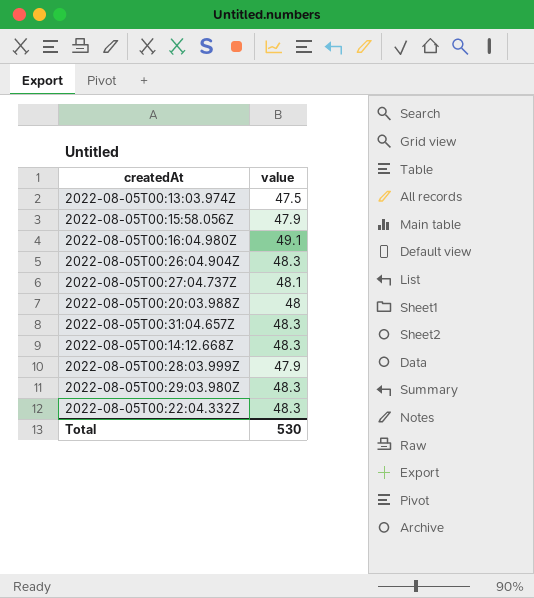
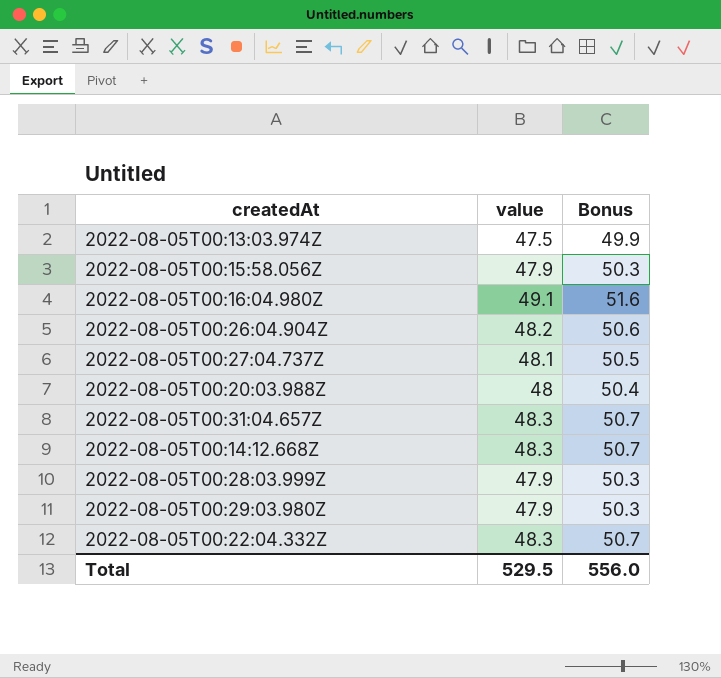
column Bonus | formula: none -> [value] * 1.05
2022-08-05T00:26:04.904Z | value: 48.3 -> 48.2
2022-08-05T00:29:03.980Z | value: 48.3 -> 47.9
Total | value: 530 -> 529.5

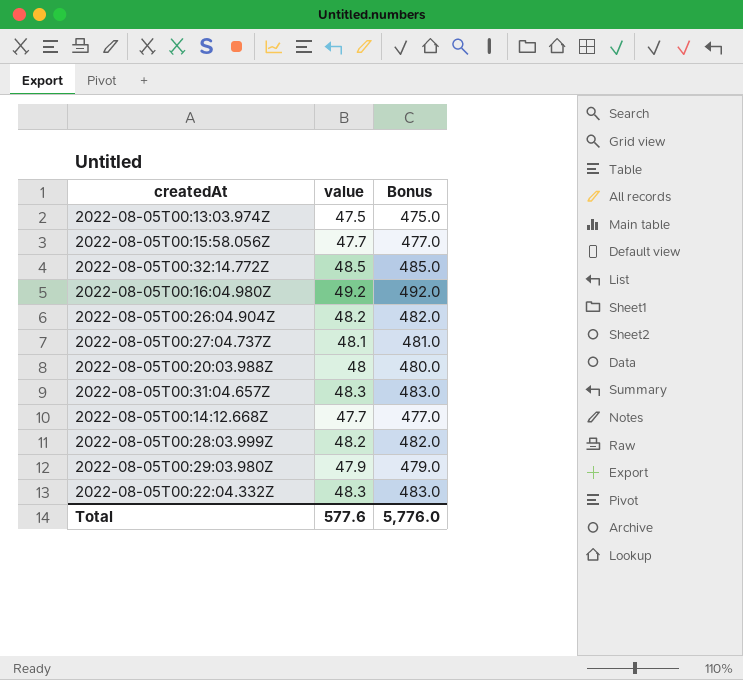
column Bonus | formula: [value] * 1.05 -> [value] * 10
2022-08-05T00:15:58.056Z | value: 47.9 -> 47.7
row 2022-08-05T00:32:14.772Z: none -> 48.5 | 485.0
2022-08-05T00:16:04.980Z | value: 49.1 -> 49.2
2022-08-05T00:14:12.668Z | value: 48.3 -> 47.7
2022-08-05T00:28:03.999Z | value: 47.9 -> 48.2
Total | value: 529.5 -> 577.6
Total | Bonus: 556.0 -> 5,776.0

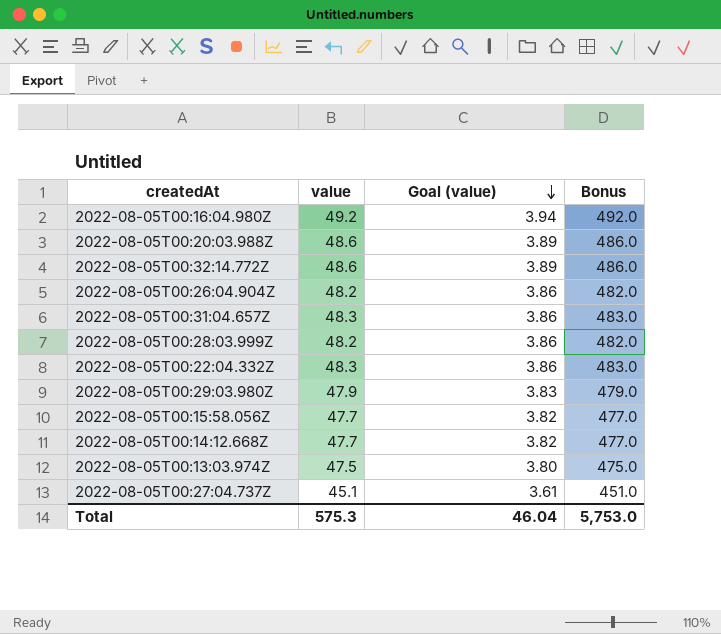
row order: none -> Goal (value) descending
column Goal (value) | formula: none -> [value] * 0.08
2022-08-05T00:20:03.988Z | value: 48 -> 48.6
2022-08-05T00:20:03.988Z | Bonus: 480.0 -> 486.0
2022-08-05T00:32:14.772Z | value: 48.5 -> 48.6
2022-08-05T00:32:14.772Z | Bonus: 485.0 -> 486.0
2022-08-05T00:27:04.737Z | value: 48.1 -> 45.1
2022-08-05T00:27:04.737Z | Bonus: 481.0 -> 451.0
Total | value: 577.6 -> 575.3
Total | Bonus: 5,776.0 -> 5,753.0

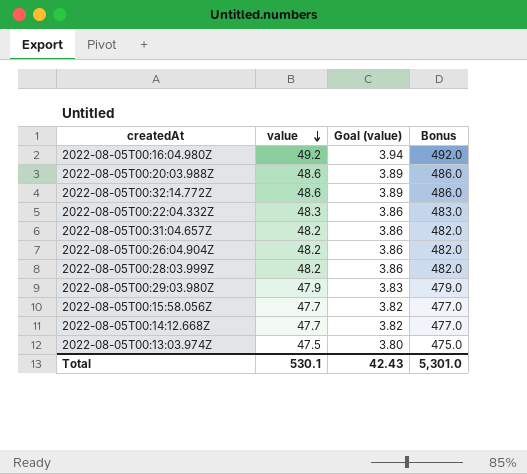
row order: Goal (value) descending -> value descending
row 2022-08-05T00:27:04.737Z: 45.1 | 3.61 | 451.0 -> none
2022-08-05T00:31:04.657Z | value: 48.3 -> 48.2
2022-08-05T00:31:04.657Z | Bonus: 483.0 -> 482.0
Total | value: 575.3 -> 530.1
Total | Goal (value): 46.04 -> 42.43
Total | Bonus: 5,753.0 -> 5,301.0

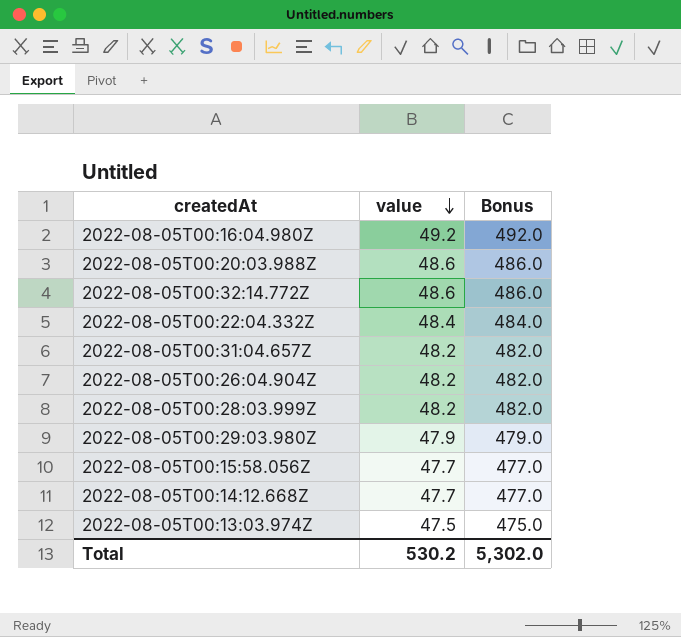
column Goal (value) | formula: [value] * 0.08 -> none
2022-08-05T00:22:04.332Z | value: 48.3 -> 48.4
2022-08-05T00:22:04.332Z | Bonus: 483.0 -> 484.0
Total | value: 530.1 -> 530.2
Total | Bonus: 5,301.0 -> 5,302.0

